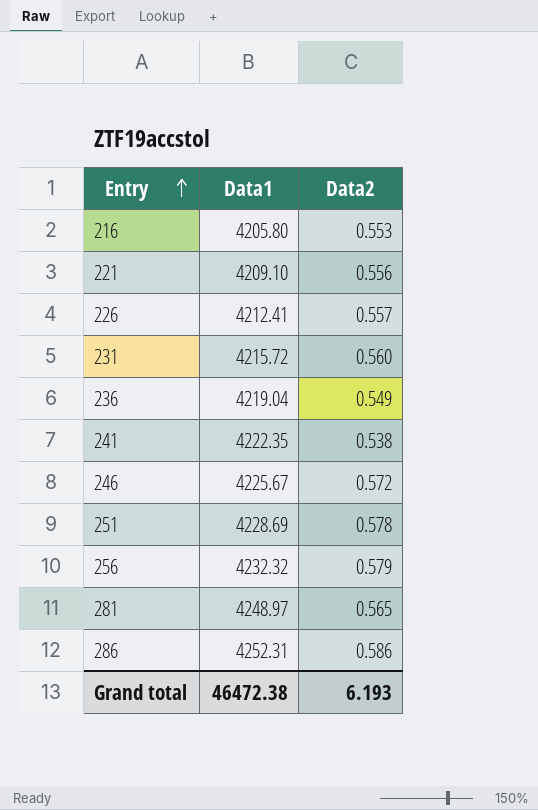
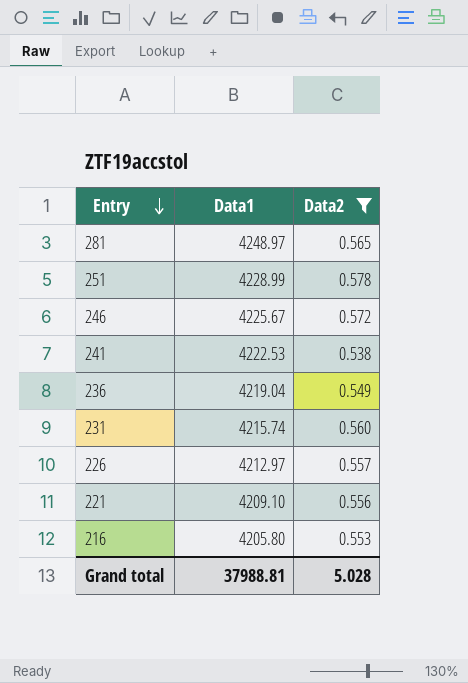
filter: none -> Data2 <= 0.578
row order: Entry ascending -> Entry descending
251 | Data1: 4228.69 -> 4228.99
241 | Data1: 4222.35 -> 4222.53
231 | Data1: 4215.72 -> 4215.74
226 | Data1: 4212.41 -> 4212.97
Grand total | Data1: 46472.38 -> 37988.81
Grand total | Data2: 6.193 -> 5.028

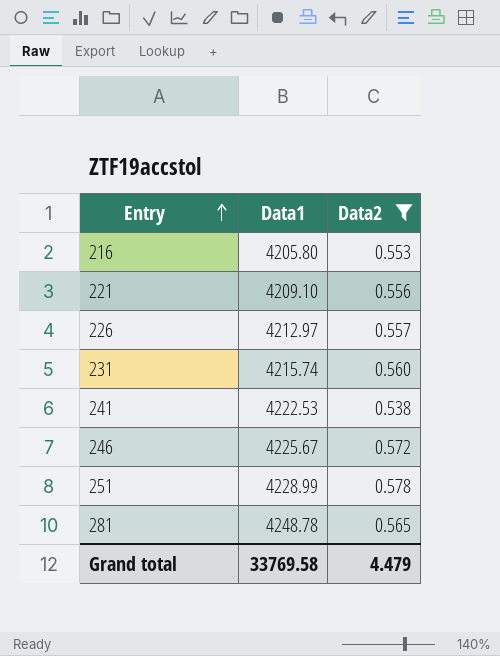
row order: Entry descending -> Entry ascending
row 236: 4219.04 | 0.549 -> none
281 | Data1: 4248.97 -> 4248.78
Grand total | Data1: 37988.81 -> 33769.58
Grand total | Data2: 5.028 -> 4.479

